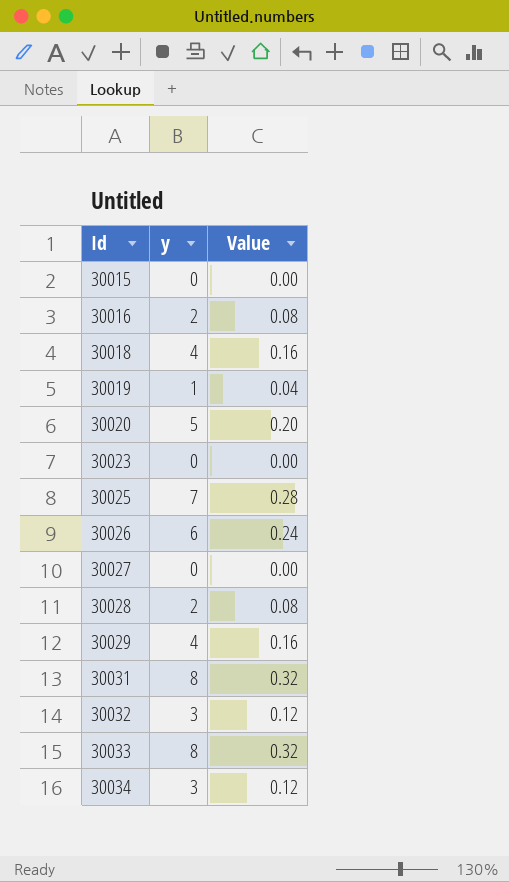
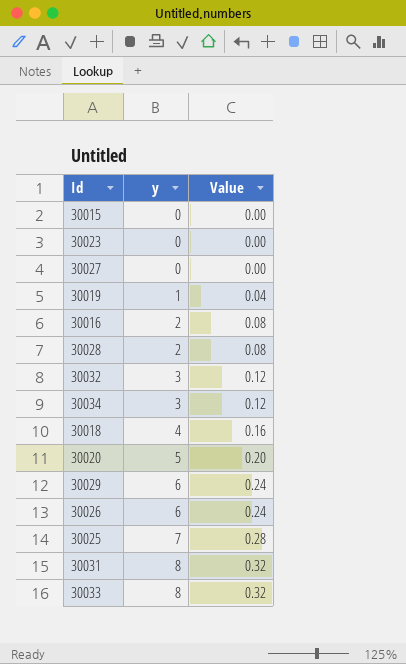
row order: Id ascending -> y ascending
30029 | y: 4 -> 6
30029 | Value: 0.16 -> 0.24

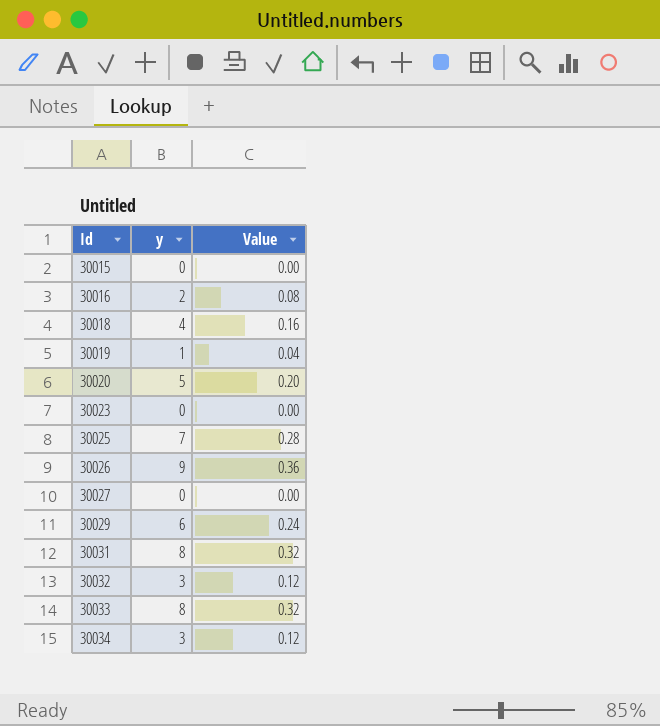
row order: y ascending -> Id ascending
row 30028: 2 | 0.08 -> none
30026 | y: 6 -> 9
30026 | Value: 0.24 -> 0.36

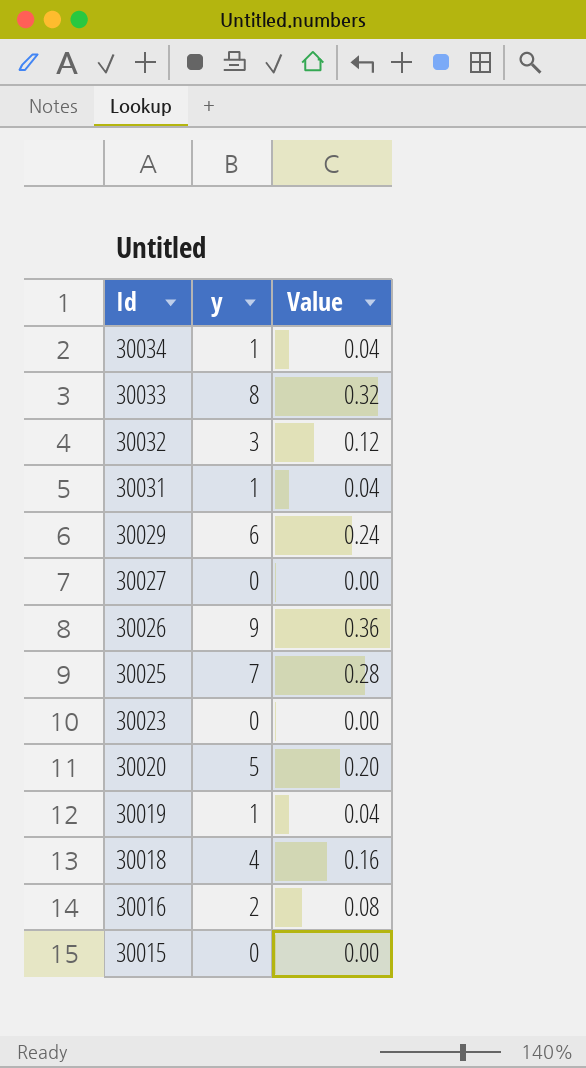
row order: Id ascending -> Id descending
30034 | y: 3 -> 1
30034 | Value: 0.12 -> 0.04
30031 | y: 8 -> 1
30031 | Value: 0.32 -> 0.04

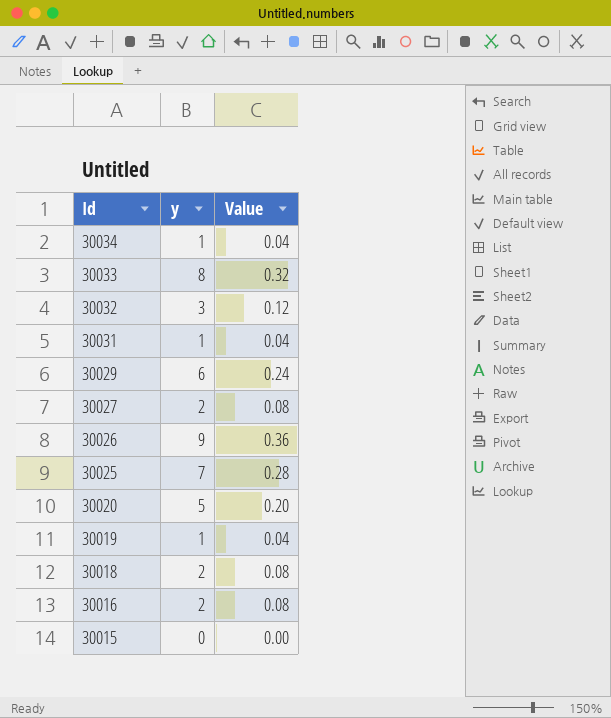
row 30023: 0 | 0.00 -> none
30027 | y: 0 -> 2
30027 | Value: 0.00 -> 0.08
30018 | y: 4 -> 2
30018 | Value: 0.16 -> 0.08

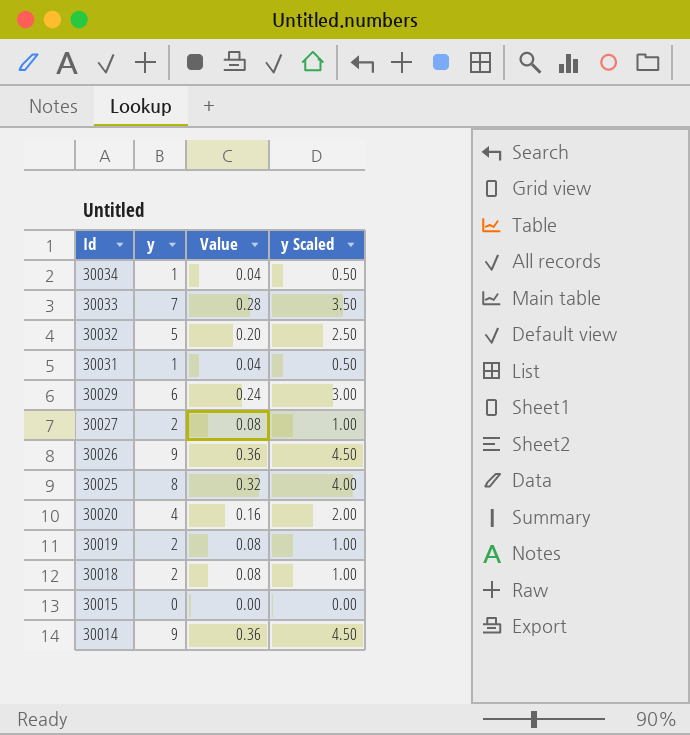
column y Scaled | formula: none -> [y] * 0.5
row 30016: 2 | 0.08 -> none
30033 | y: 8 -> 7
30033 | Value: 0.32 -> 0.28
30032 | y: 3 -> 5
30032 | Value: 0.12 -> 0.20
30025 | y: 7 -> 8
30025 | Value: 0.28 -> 0.32
30020 | y: 5 -> 4
30020 | Value: 0.20 -> 0.16
30019 | y: 1 -> 2
30019 | Value: 0.04 -> 0.08
row 30014: none -> 9 | 0.36 | 4.50

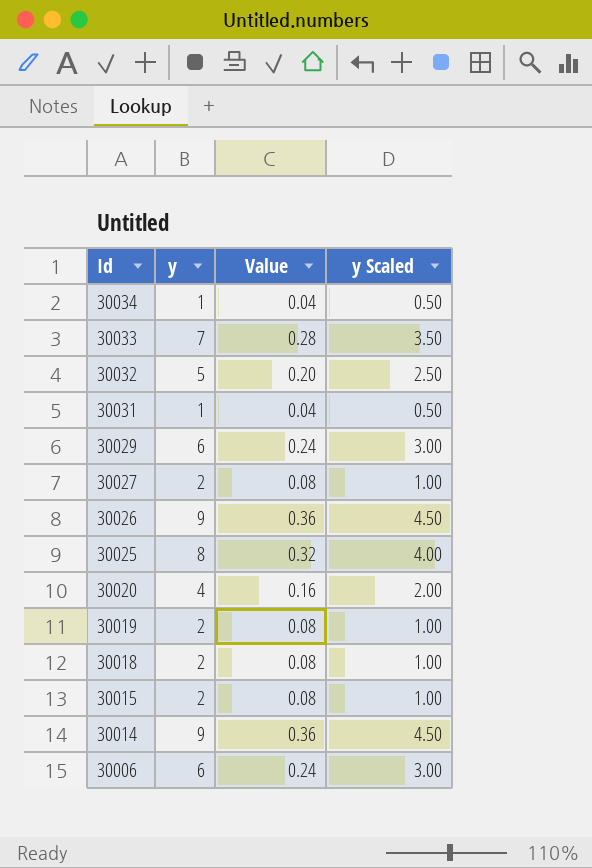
30015 | y: 0 -> 2
30015 | Value: 0.00 -> 0.08
30015 | y Scaled: 0.00 -> 1.00
row 30006: none -> 6 | 0.24 | 3.00

